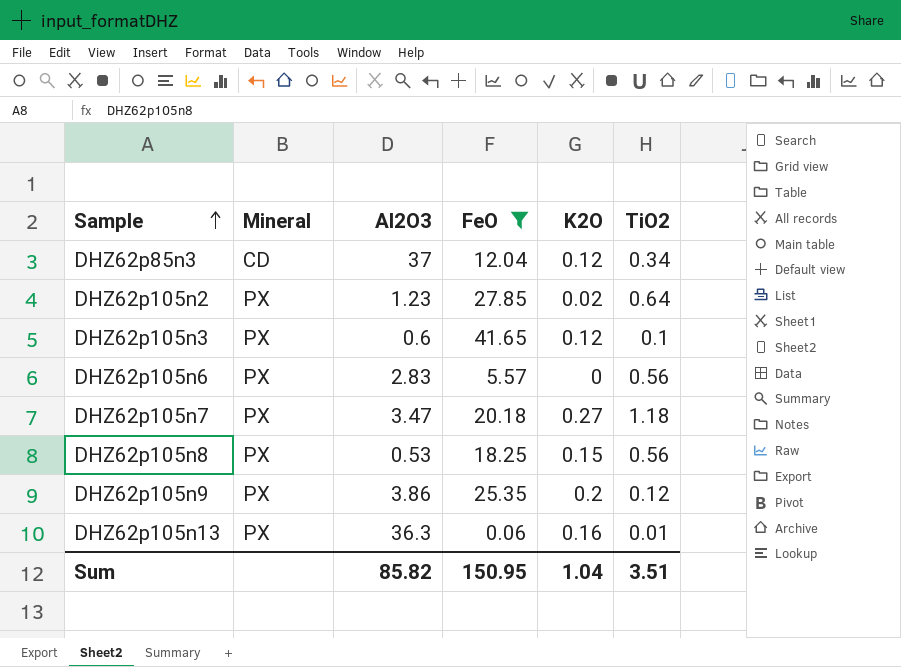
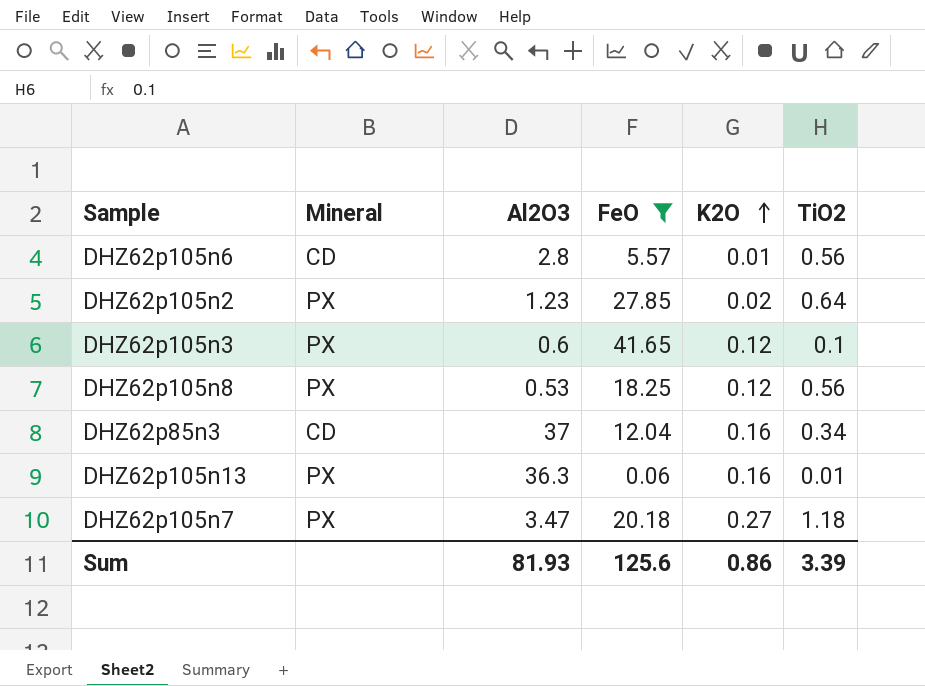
row order: Sample ascending -> K2O ascending
row DHZ62p105n9: PX | 3.86 | 25.35 | 0.2 | 0.12 -> none
DHZ62p105n6 | Mineral: PX -> CD
DHZ62p105n6 | Al2O3: 2.83 -> 2.8
DHZ62p105n6 | K2O: 0 -> 0.01
DHZ62p105n8 | K2O: 0.15 -> 0.12
DHZ62p85n3 | K2O: 0.12 -> 0.16
Sum | Al2O3: 85.82 -> 81.93
Sum | FeO: 150.95 -> 125.6
Sum | K2O: 1.04 -> 0.86
Sum | TiO2: 3.51 -> 3.39

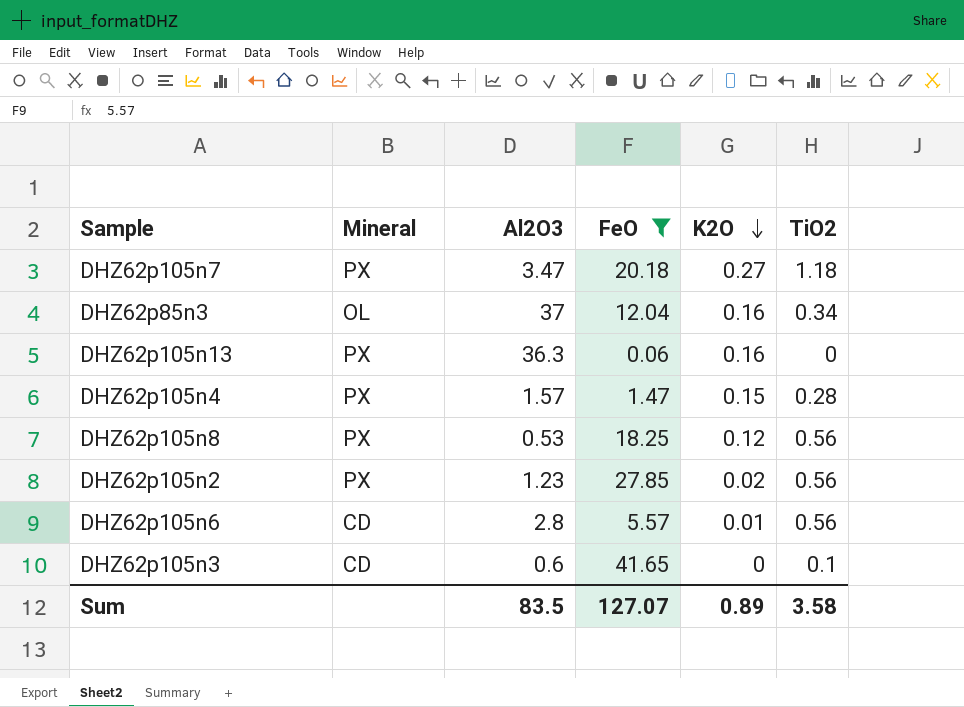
row order: K2O ascending -> K2O descending
DHZ62p85n3 | Mineral: CD -> OL
DHZ62p105n13 | TiO2: 0.01 -> 0
row DHZ62p105n4: none -> PX | 1.57 | 1.47 | 0.15 | 0.28
DHZ62p105n2 | TiO2: 0.64 -> 0.56
DHZ62p105n3 | Mineral: PX -> CD
DHZ62p105n3 | K2O: 0.12 -> 0
Sum | Al2O3: 81.93 -> 83.5
Sum | FeO: 125.6 -> 127.07
Sum | K2O: 0.86 -> 0.89
Sum | TiO2: 3.39 -> 3.58

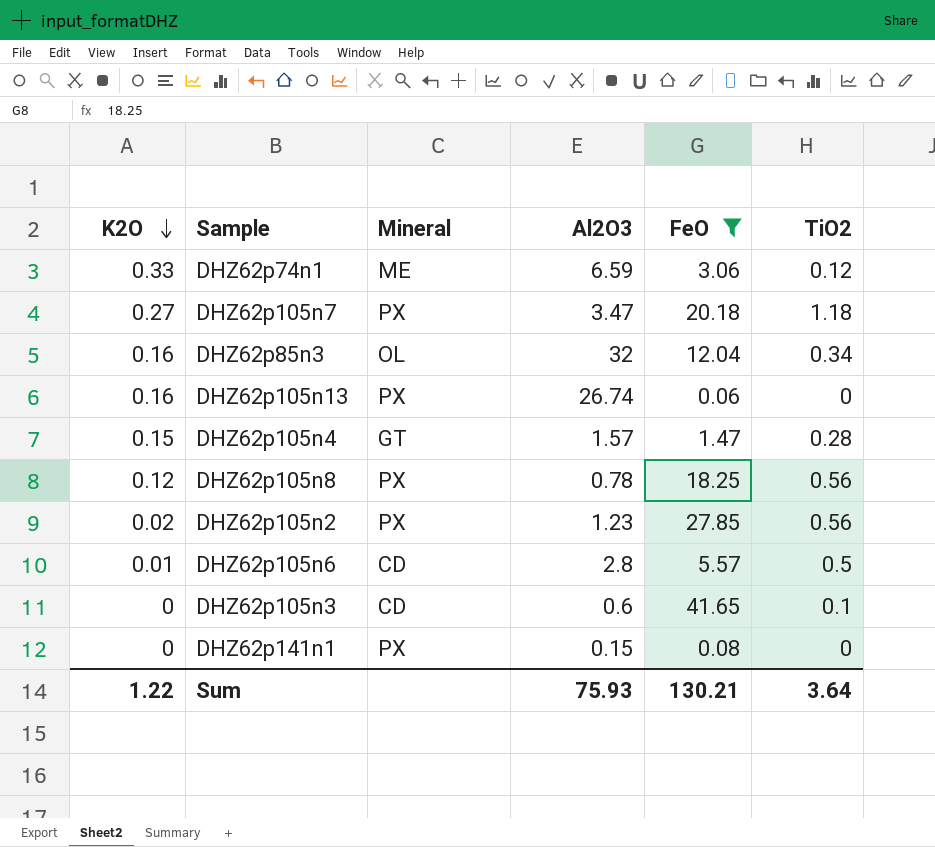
column K2O | position: 5 -> 1
row DHZ62p74n1: none -> 0.33 | ME | 6.59 | 3.06 | 0.12
DHZ62p85n3 | Al2O3: 37 -> 32
DHZ62p105n13 | Al2O3: 36.3 -> 26.74
DHZ62p105n4 | Mineral: PX -> GT
DHZ62p105n8 | Al2O3: 0.53 -> 0.78
DHZ62p105n6 | TiO2: 0.56 -> 0.5
row DHZ62p141n1: none -> 0 | PX | 0.15 | 0.08 | 0
Sum | K2O: 0.89 -> 1.22
Sum | Al2O3: 83.5 -> 75.93
Sum | FeO: 127.07 -> 130.21
Sum | TiO2: 3.58 -> 3.64

